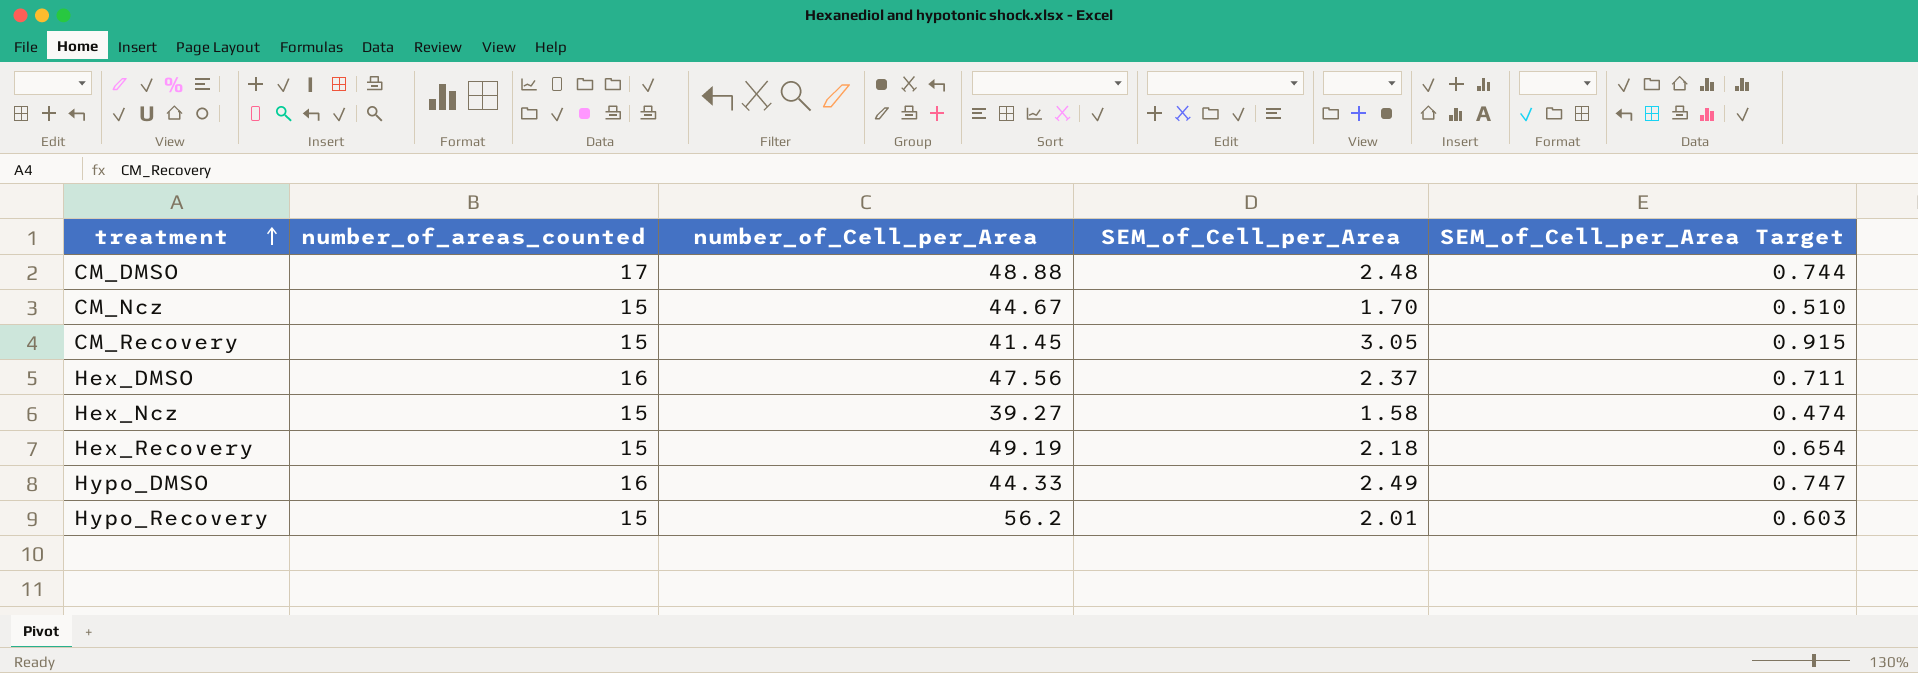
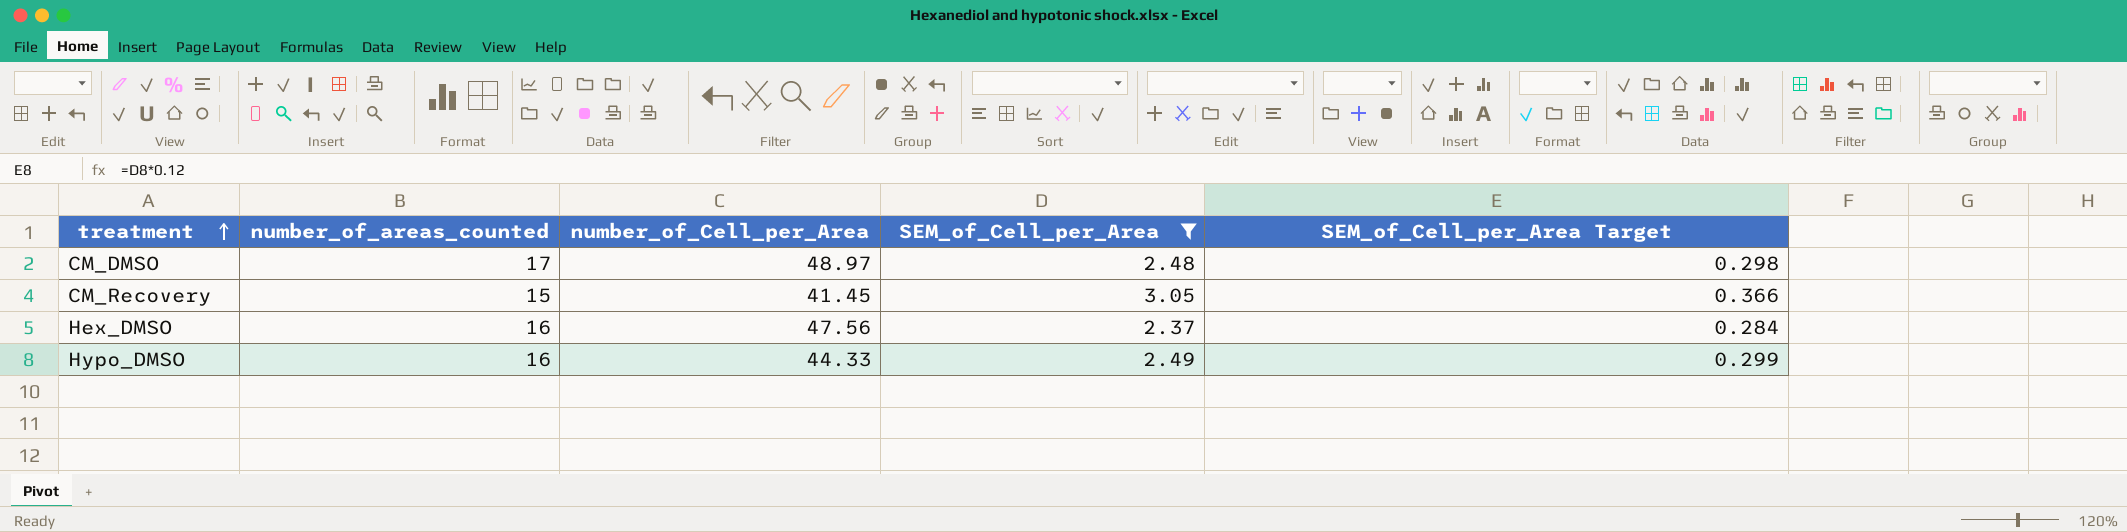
filter: none -> SEM_of_Cell_per_Area >= 2.37
column SEM_of_Cell_per_Area Target | formula: [SEM_of_Cell_per_Area] * 0.3 -> [SEM_of_Cell_per_Area] * 0.12
CM_DMSO | number_of_Cell_per_Area: 48.88 -> 48.97

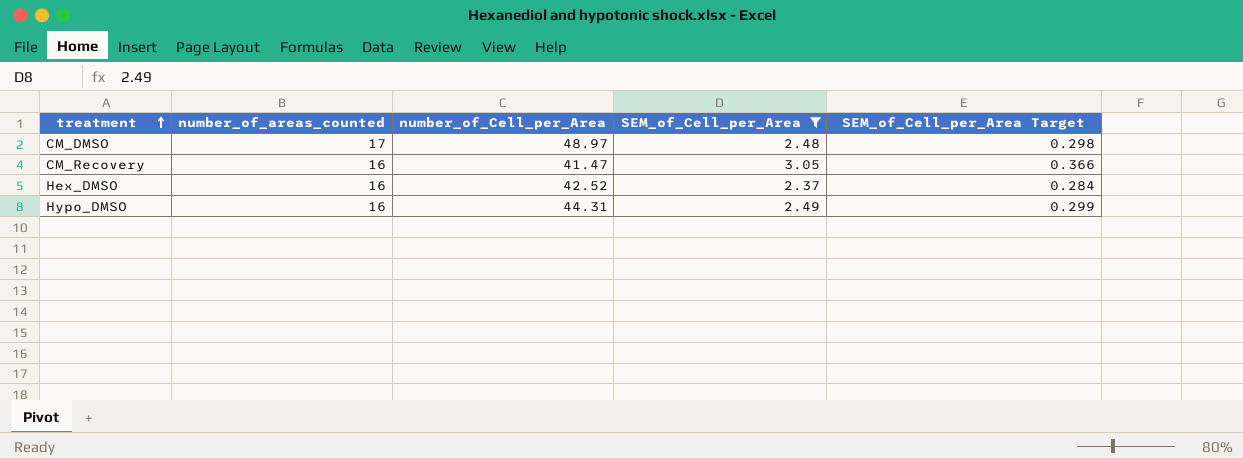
CM_Recovery | number_of_areas_counted: 15 -> 16
CM_Recovery | number_of_Cell_per_Area: 41.45 -> 41.47
Hex_DMSO | number_of_Cell_per_Area: 47.56 -> 42.52
Hypo_DMSO | number_of_Cell_per_Area: 44.33 -> 44.31

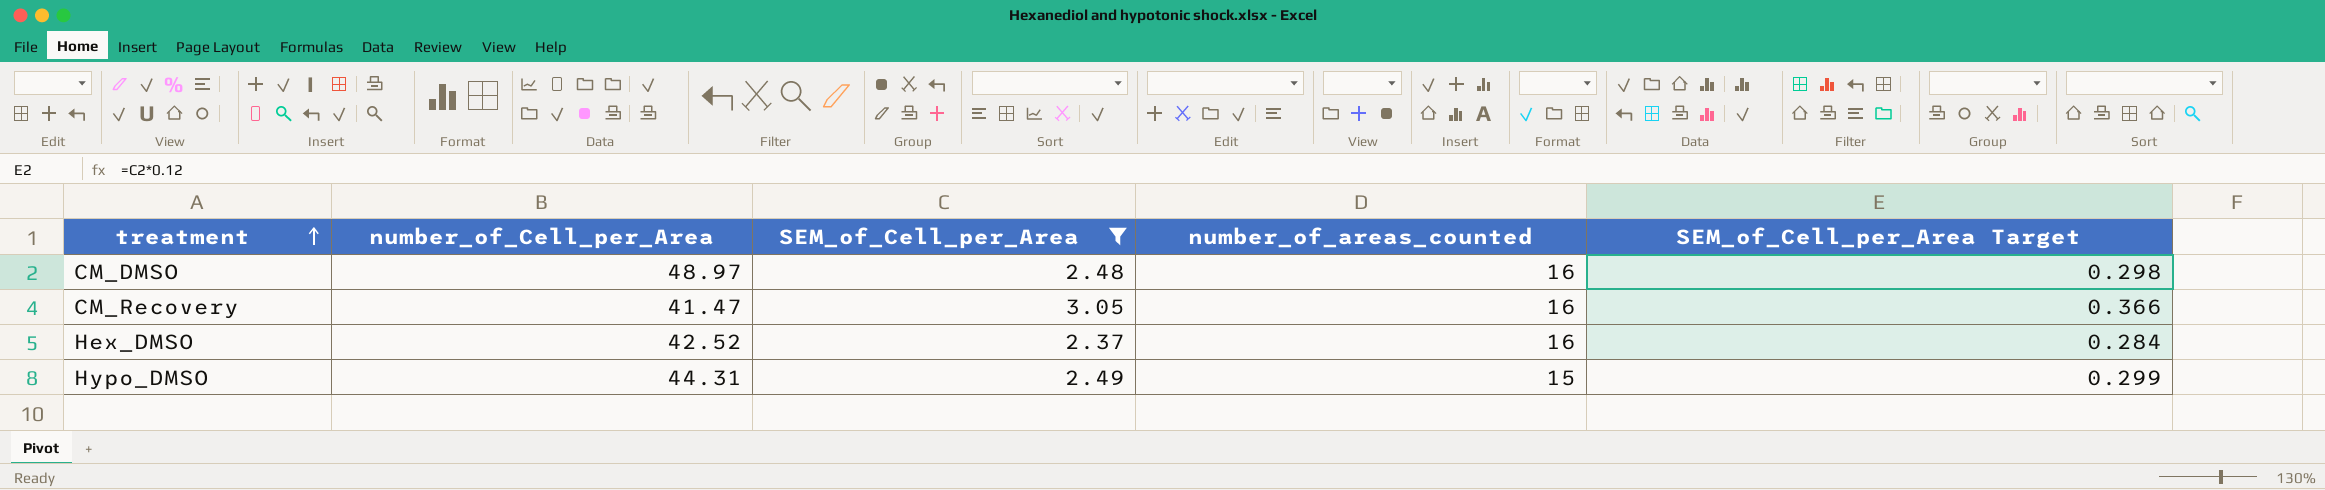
column number_of_areas_counted | position: 2 -> 4
CM_DMSO | number_of_areas_counted: 17 -> 16
Hypo_DMSO | number_of_areas_counted: 16 -> 15

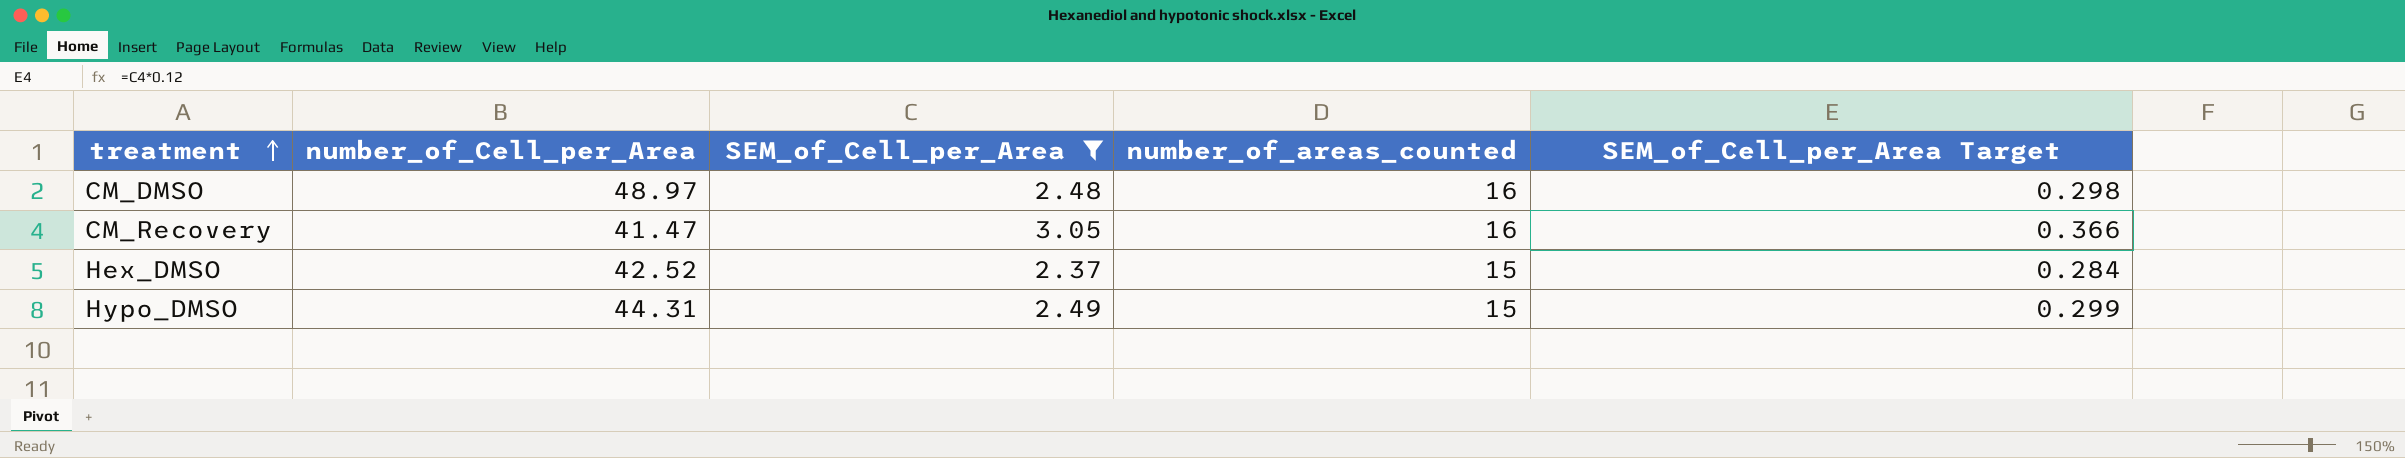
Hex_DMSO | number_of_areas_counted: 16 -> 15

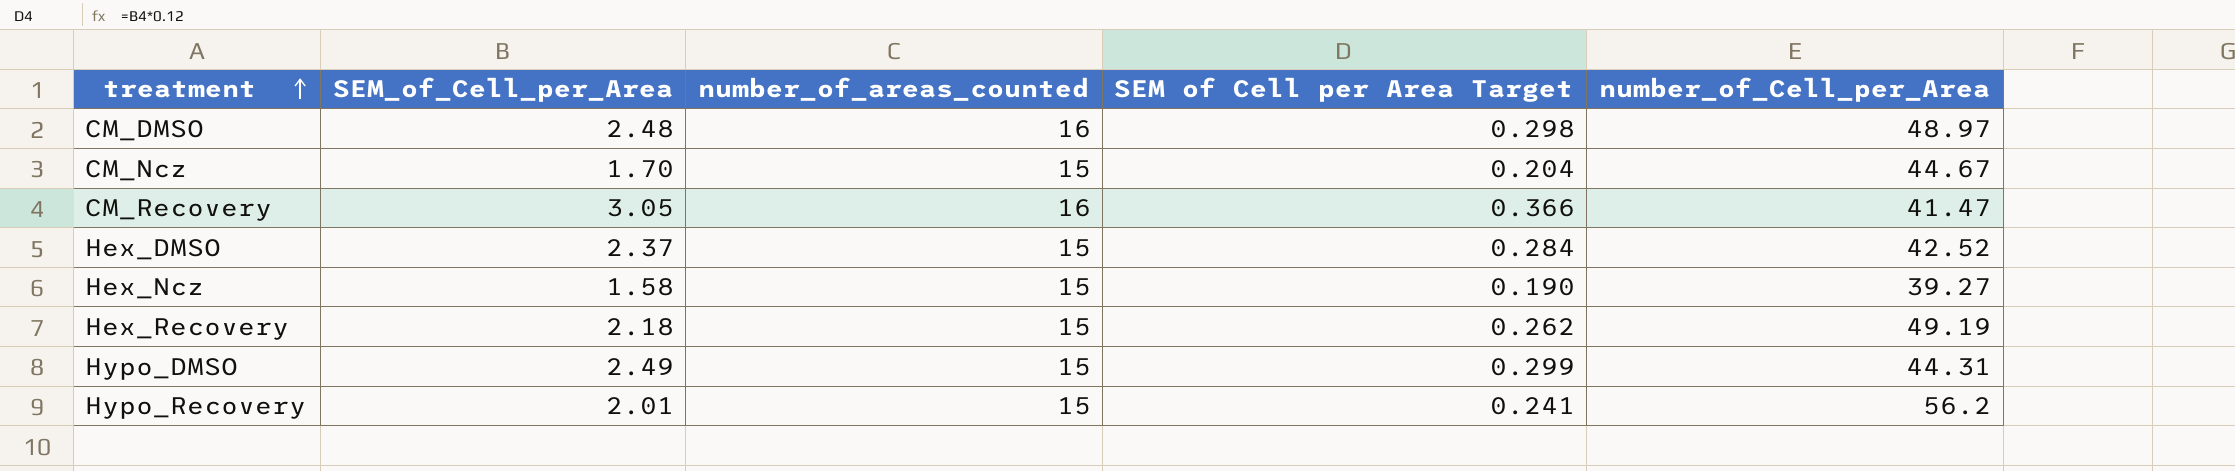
filter: SEM_of_Cell_per_Area >= 2.37 -> none
column name: SEM_of_Cell_per_Area Target -> SEM of Cell per Area Target
column number_of_Cell_per_Area | position: 2 -> 5

